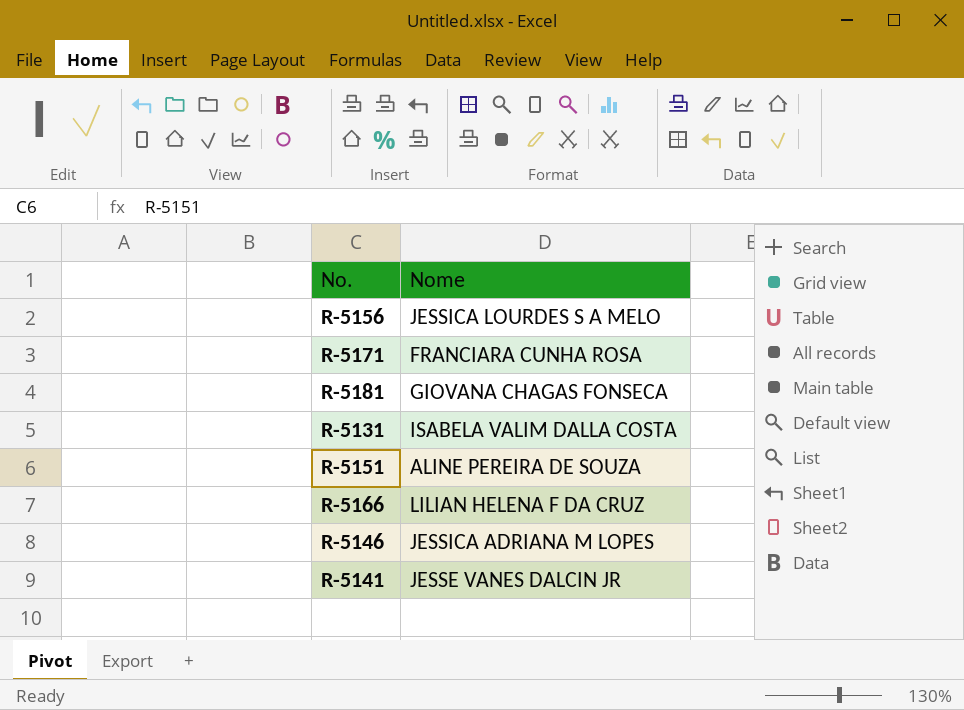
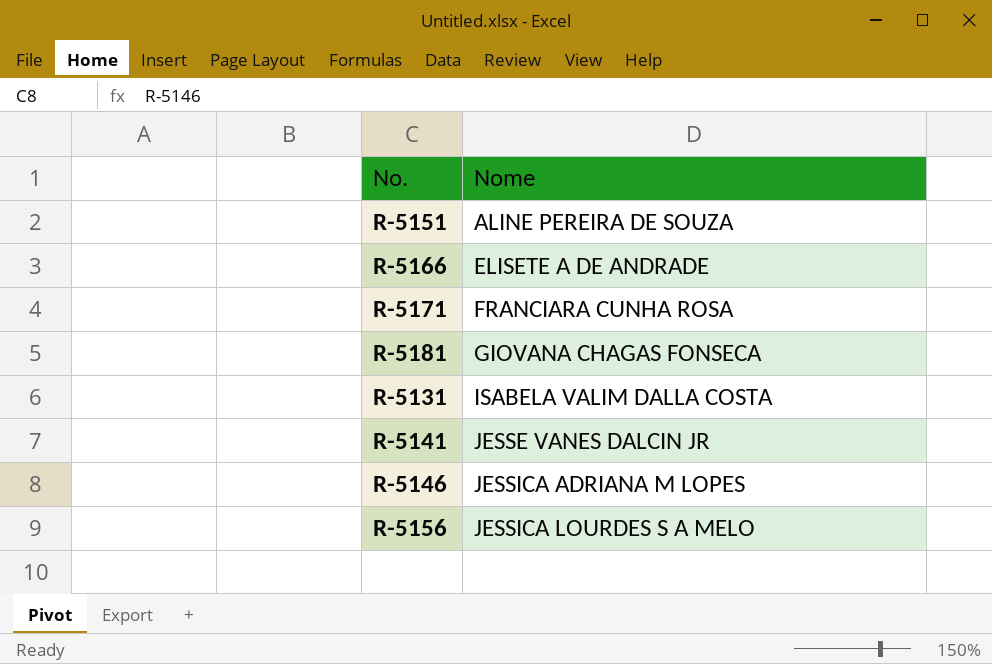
row order: none -> Nome ascending
R-5166 | Nome: LILIAN HELENA F DA CRUZ -> ELISETE A DE ANDRADE

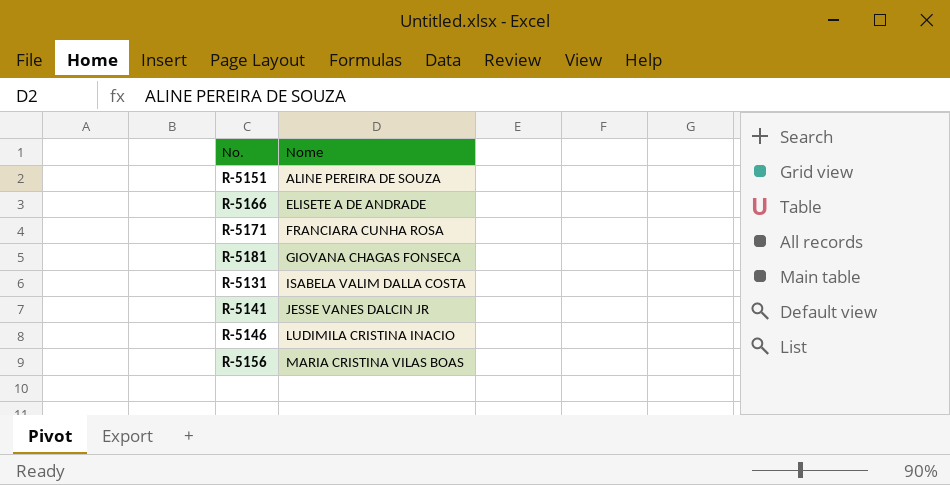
R-5146 | Nome: JESSICA ADRIANA M LOPES -> LUDIMILA CRISTINA INACIO
R-5156 | Nome: JESSICA LOURDES S A MELO -> MARIA CRISTINA VILAS BOAS

